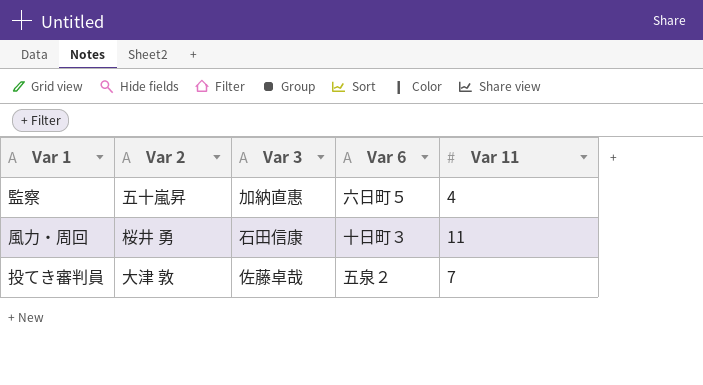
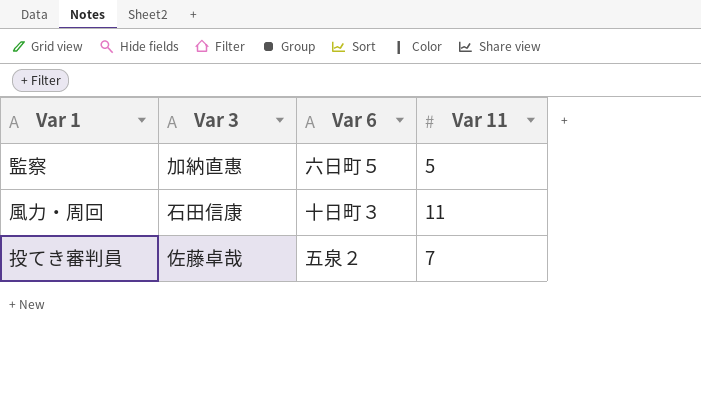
column Var 2 | position: 2 -> none
監察 | Var 11: 4 -> 5

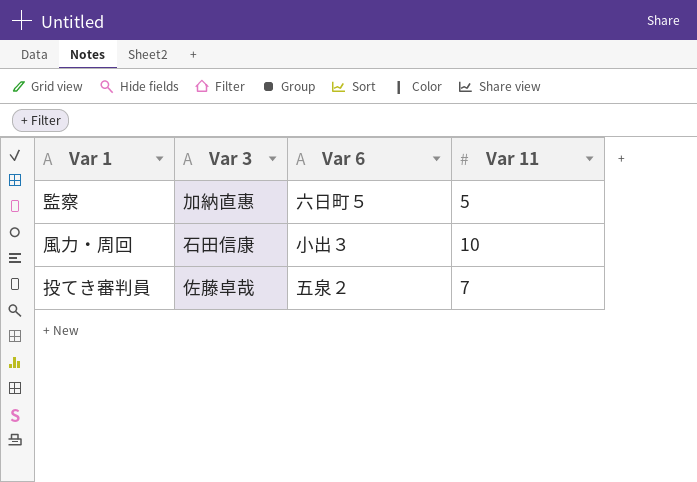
風力・周回 | Var 6: 十日町３ -> 小出３
風力・周回 | Var 11: 11 -> 10

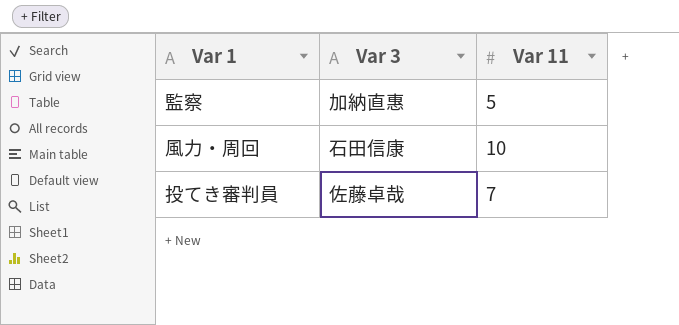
column Var 6 | position: 3 -> none

